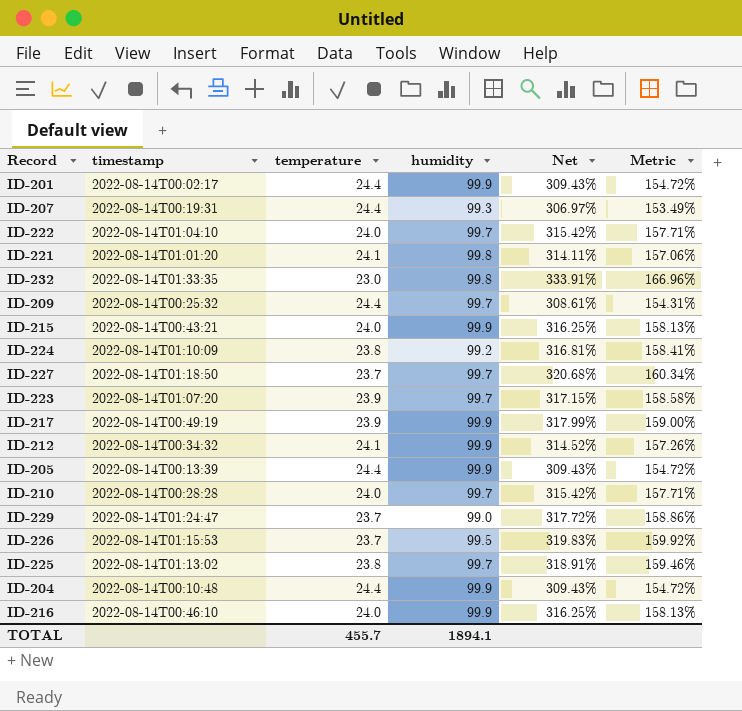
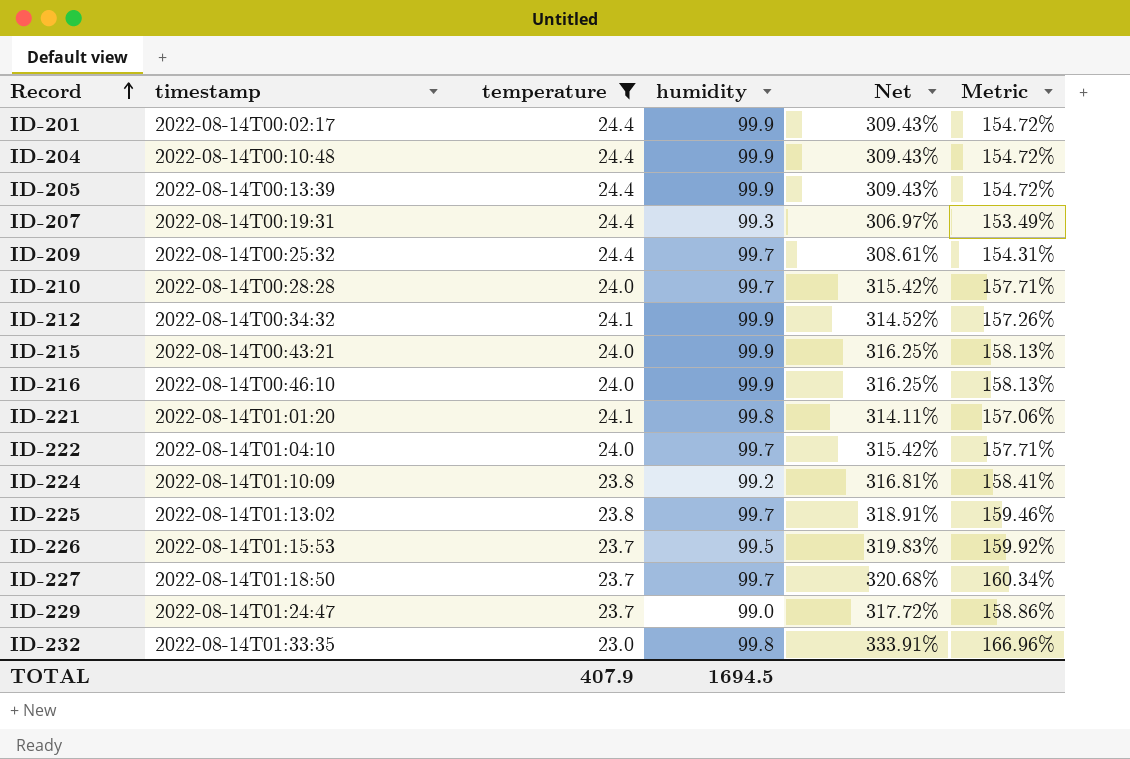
filter: none -> temperature != 23.9
row order: none -> Record ascending
TOTAL | temperature: 455.7 -> 407.9
TOTAL | humidity: 1894.1 -> 1694.5

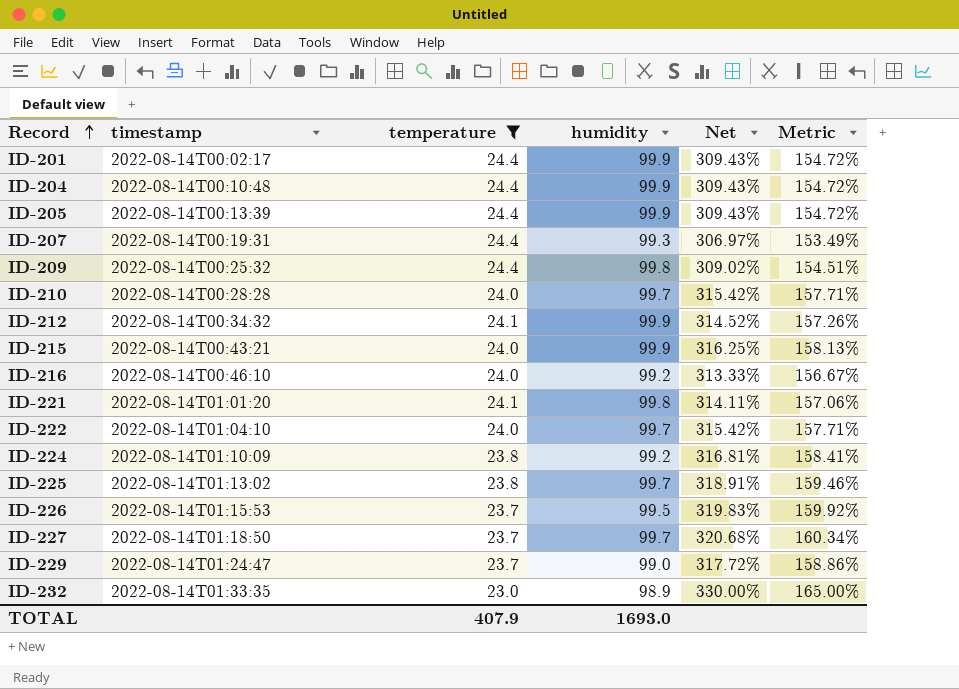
ID-209 | humidity: 99.7 -> 99.8
ID-209 | Net: 308.61% -> 309.02%
ID-209 | Metric: 154.31% -> 154.51%
ID-216 | humidity: 99.9 -> 99.2
ID-216 | Net: 316.25% -> 313.33%
ID-216 | Metric: 158.13% -> 156.67%
ID-232 | humidity: 99.8 -> 98.9
ID-232 | Net: 333.91% -> 330.00%
ID-232 | Metric: 166.96% -> 165.00%
TOTAL | humidity: 1694.5 -> 1693.0

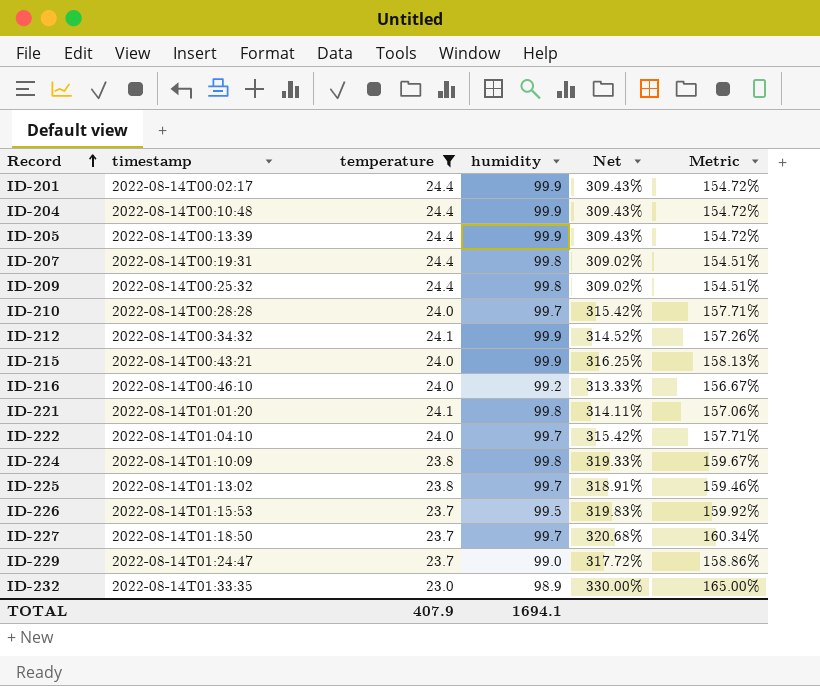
ID-207 | humidity: 99.3 -> 99.8
ID-207 | Net: 306.97% -> 309.02%
ID-207 | Metric: 153.49% -> 154.51%
ID-224 | humidity: 99.2 -> 99.8
ID-224 | Net: 316.81% -> 319.33%
ID-224 | Metric: 158.41% -> 159.67%
TOTAL | humidity: 1693.0 -> 1694.1

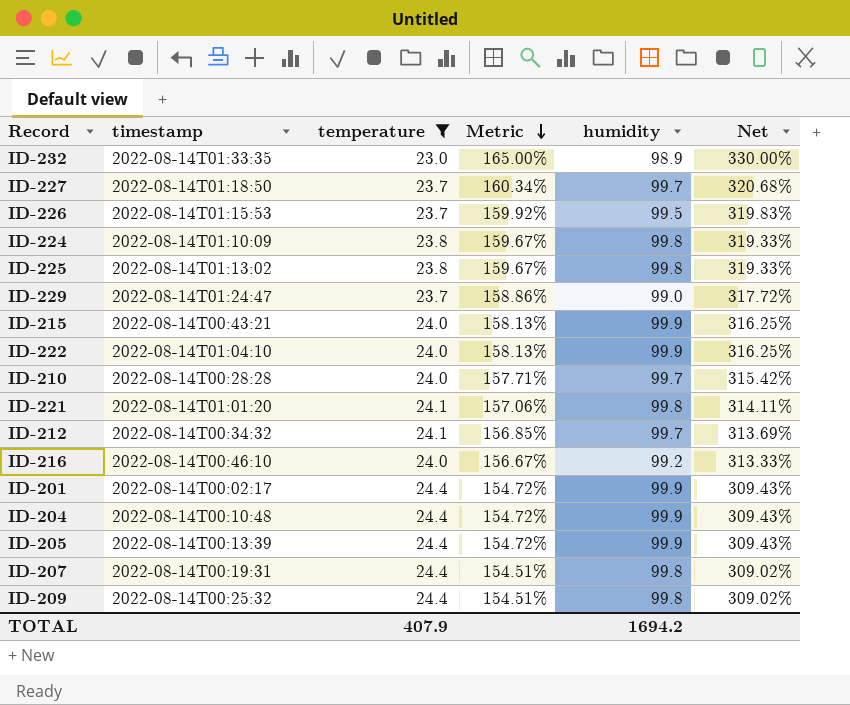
row order: Record ascending -> Metric descending
column Metric | position: 6 -> 4
ID-225 | Metric: 159.46% -> 159.67%
ID-225 | humidity: 99.7 -> 99.8
ID-225 | Net: 318.91% -> 319.33%
ID-222 | Metric: 157.71% -> 158.13%
ID-222 | humidity: 99.7 -> 99.9
ID-222 | Net: 315.42% -> 316.25%
ID-212 | Metric: 157.26% -> 156.85%
ID-212 | humidity: 99.9 -> 99.7
ID-212 | Net: 314.52% -> 313.69%
TOTAL | humidity: 1694.1 -> 1694.2

